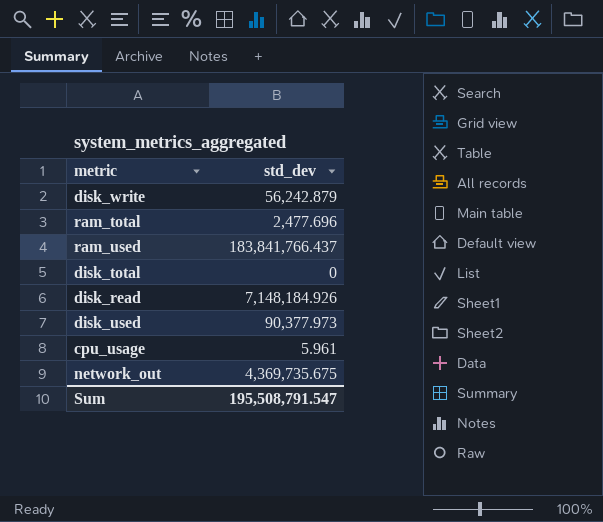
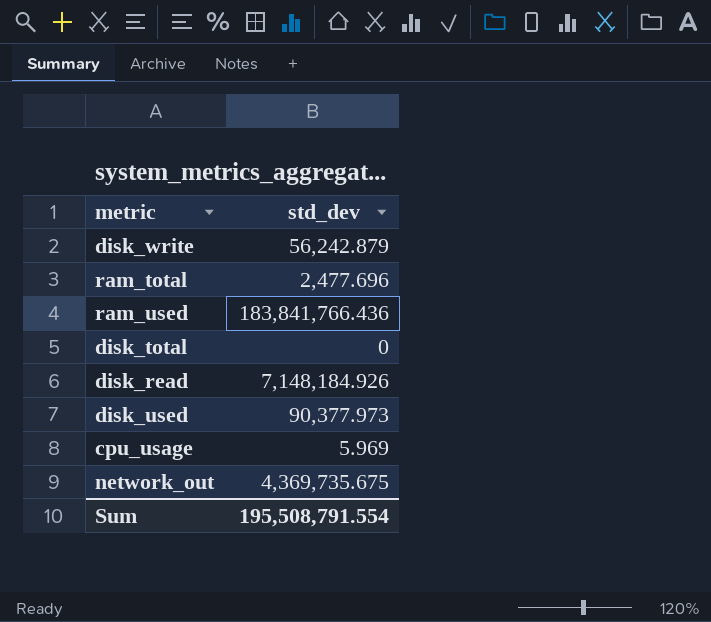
ram_used | std_dev: 183,841,766.437 -> 183,841,766.436
cpu_usage | std_dev: 5.961 -> 5.969
Sum | std_dev: 195,508,791.547 -> 195,508,791.554

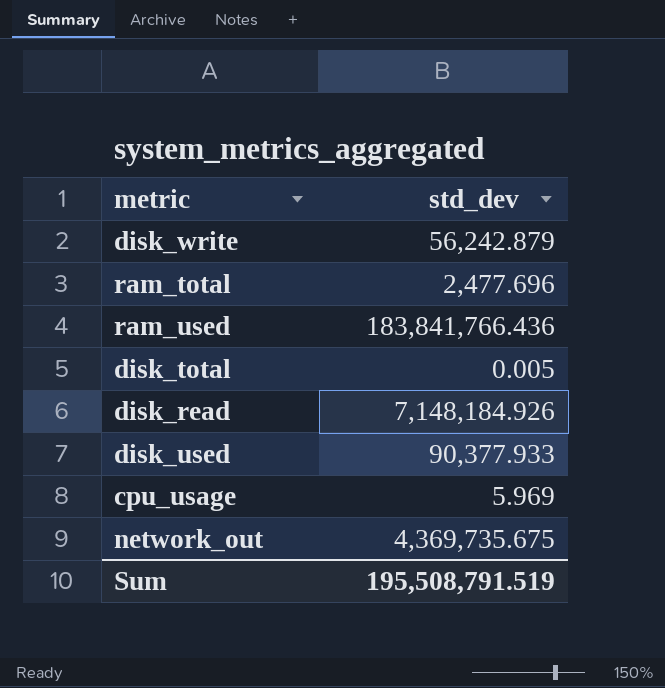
disk_total | std_dev: 0 -> 0.005
disk_used | std_dev: 90,377.973 -> 90,377.933
Sum | std_dev: 195,508,791.554 -> 195,508,791.519

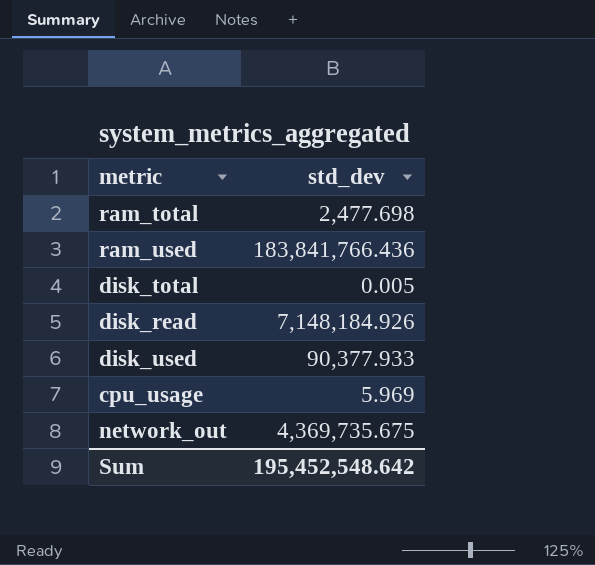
row disk_write: 56,242.879 -> none
ram_total | std_dev: 2,477.696 -> 2,477.698
Sum | std_dev: 195,508,791.519 -> 195,452,548.642

